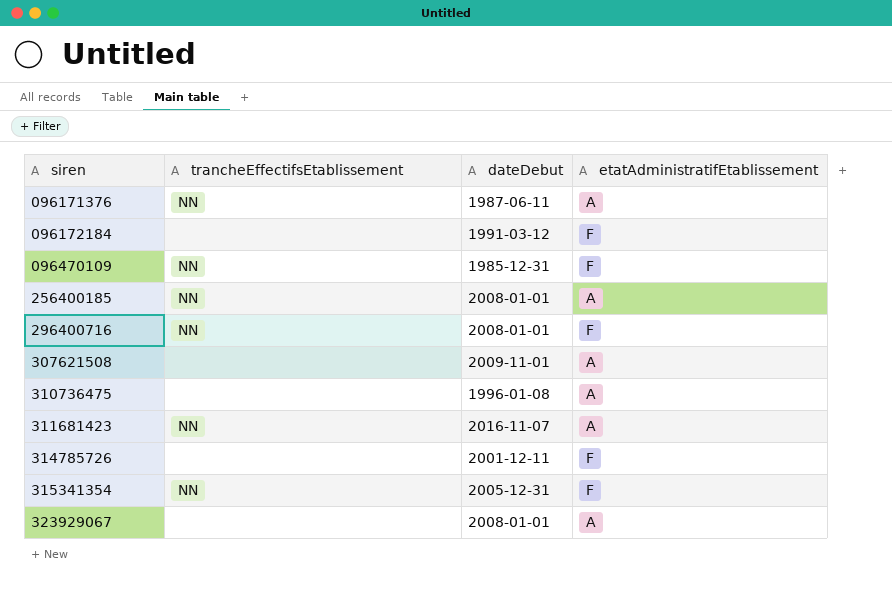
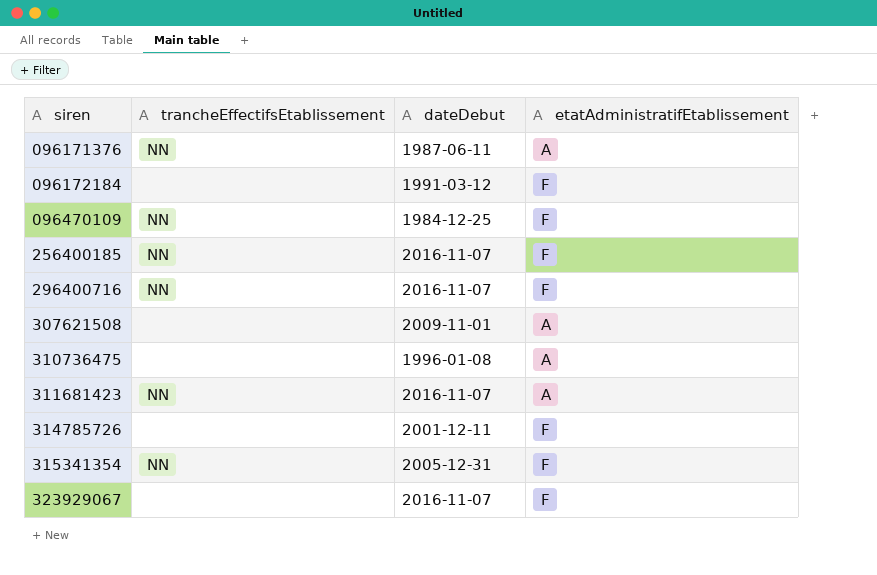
096470109 | dateDebut: 1985-12-31 -> 1984-12-25
256400185 | dateDebut: 2008-01-01 -> 2016-11-07
256400185 | etatAdministratifEtablissement: A -> F
296400716 | dateDebut: 2008-01-01 -> 2016-11-07
323929067 | dateDebut: 2008-01-01 -> 2016-11-07
323929067 | etatAdministratifEtablissement: A -> F

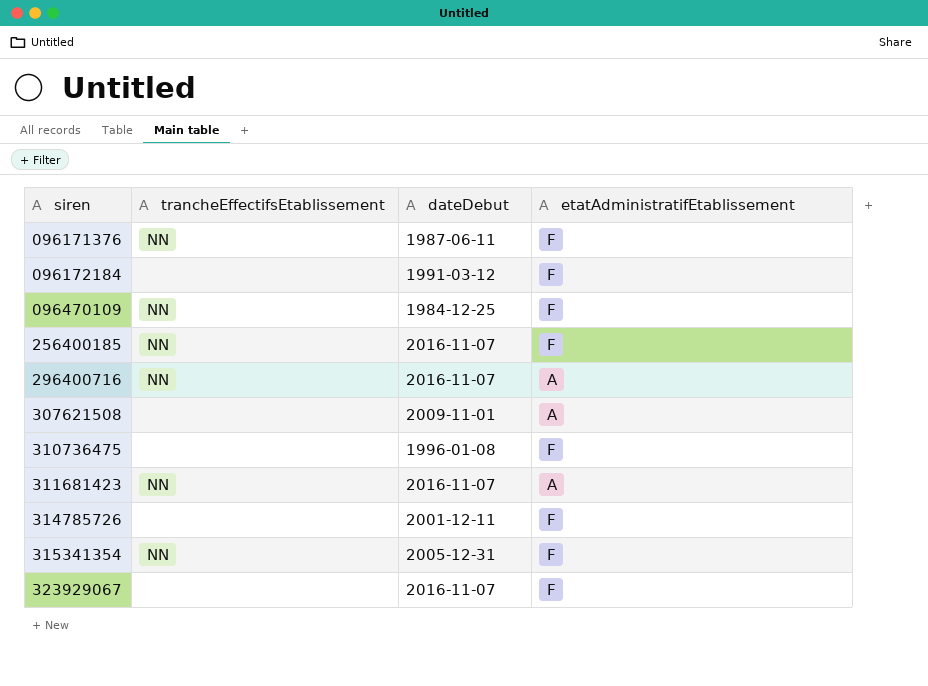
096171376 | etatAdministratifEtablissement: A -> F
296400716 | etatAdministratifEtablissement: F -> A
310736475 | etatAdministratifEtablissement: A -> F

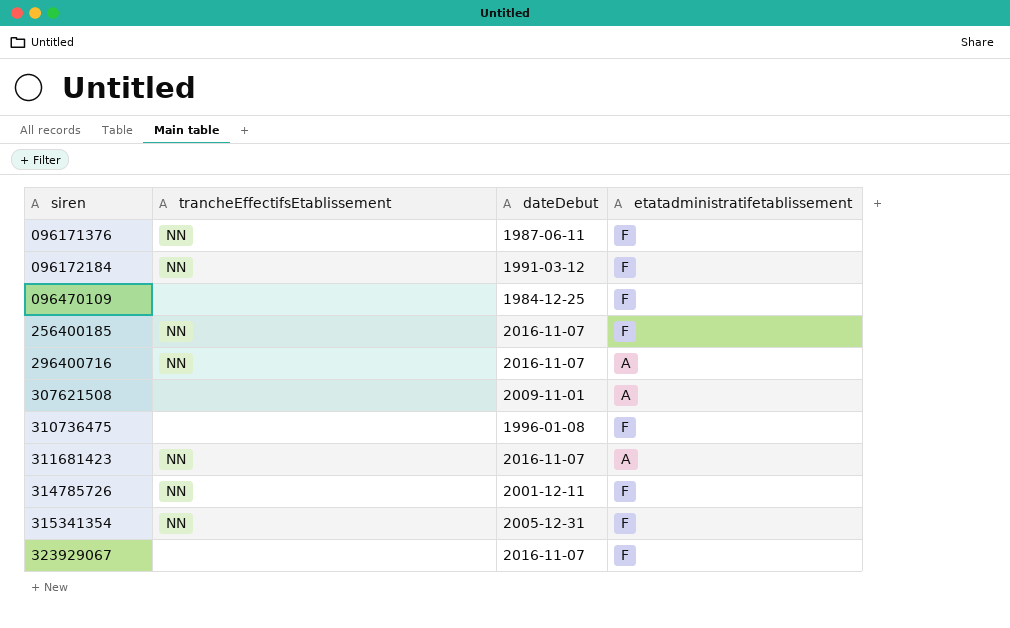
column name: etatAdministratifEtablissement -> etatadministratifetablissement
096172184 | trancheEffectifsEtablissement: none -> NN
096470109 | trancheEffectifsEtablissement: NN -> none
314785726 | trancheEffectifsEtablissement: none -> NN

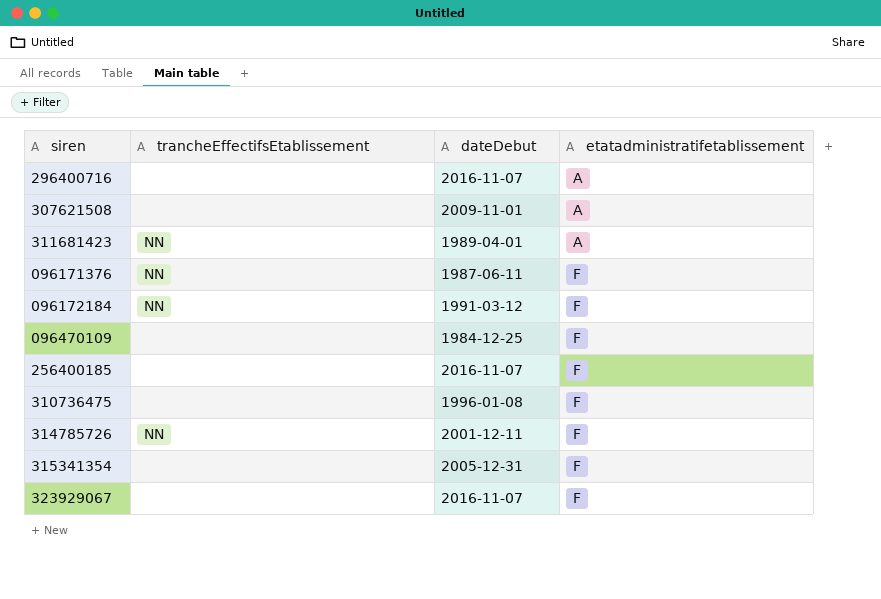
row order: siren ascending -> etatadministratifetablissement ascending
296400716 | trancheEffectifsEtablissement: NN -> none
311681423 | dateDebut: 2016-11-07 -> 1989-04-01
256400185 | trancheEffectifsEtablissement: NN -> none
315341354 | trancheEffectifsEtablissement: NN -> none

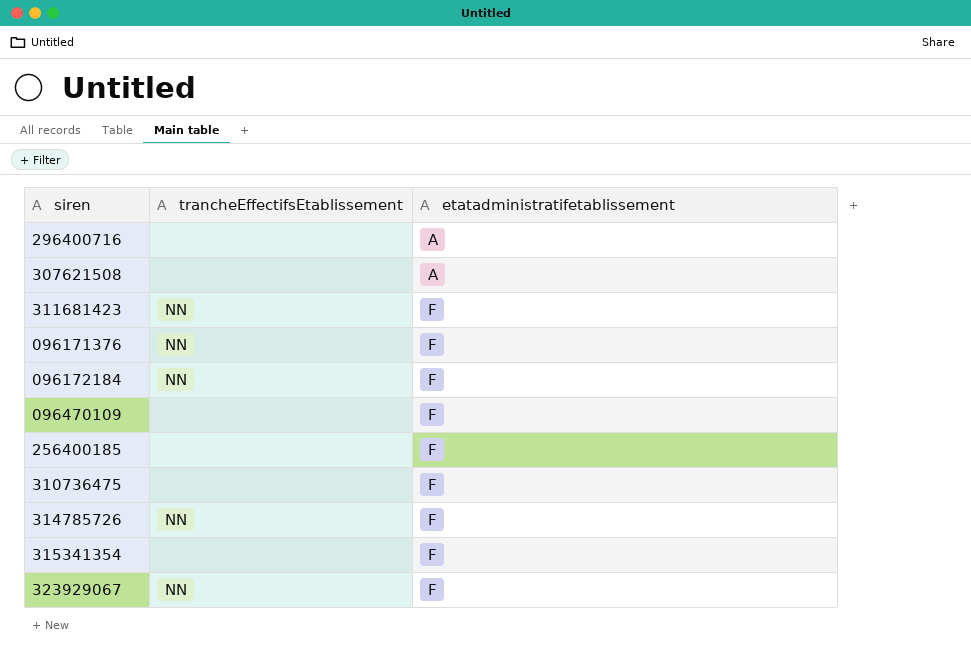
column dateDebut | position: 3 -> none
311681423 | etatadministratifetablissement: A -> F
323929067 | trancheEffectifsEtablissement: none -> NN

